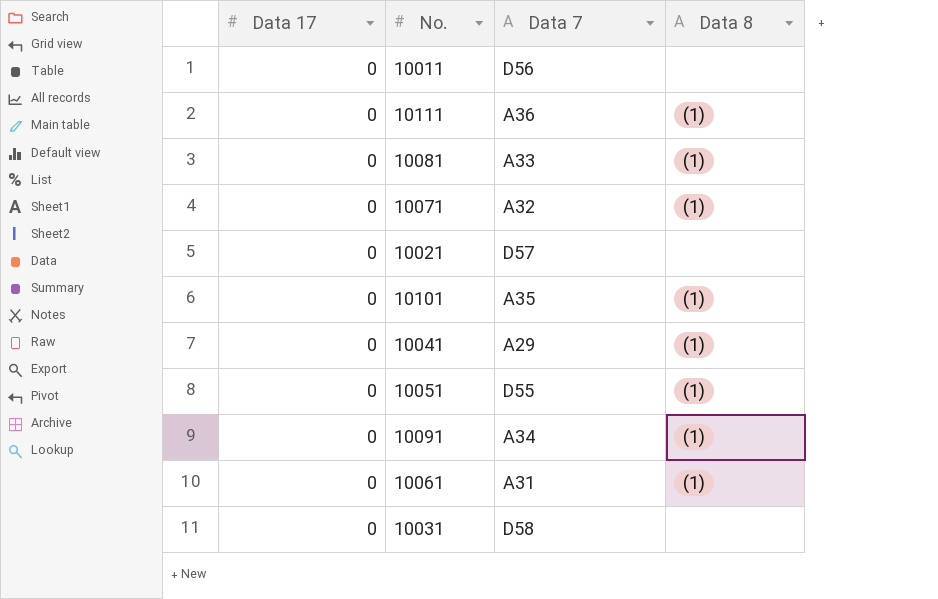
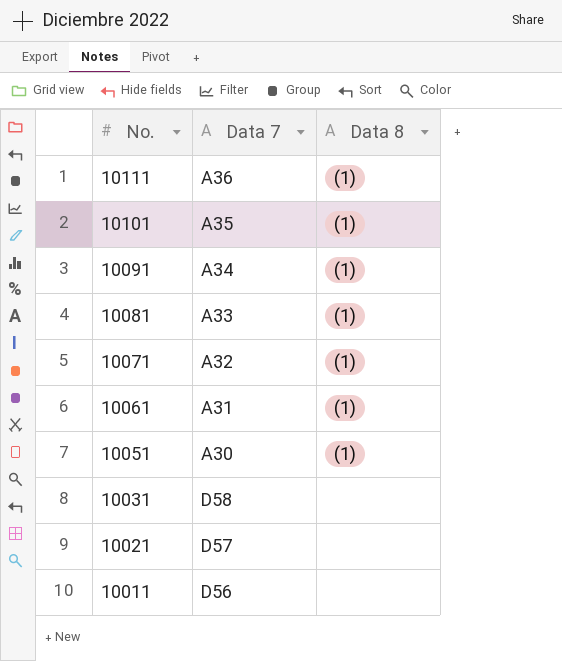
row order: none -> No. descending
column Data 17 | position: 1 -> none
row 10041: 0 | A29 | (1) -> none
10051 | Data 7: D55 -> A30

